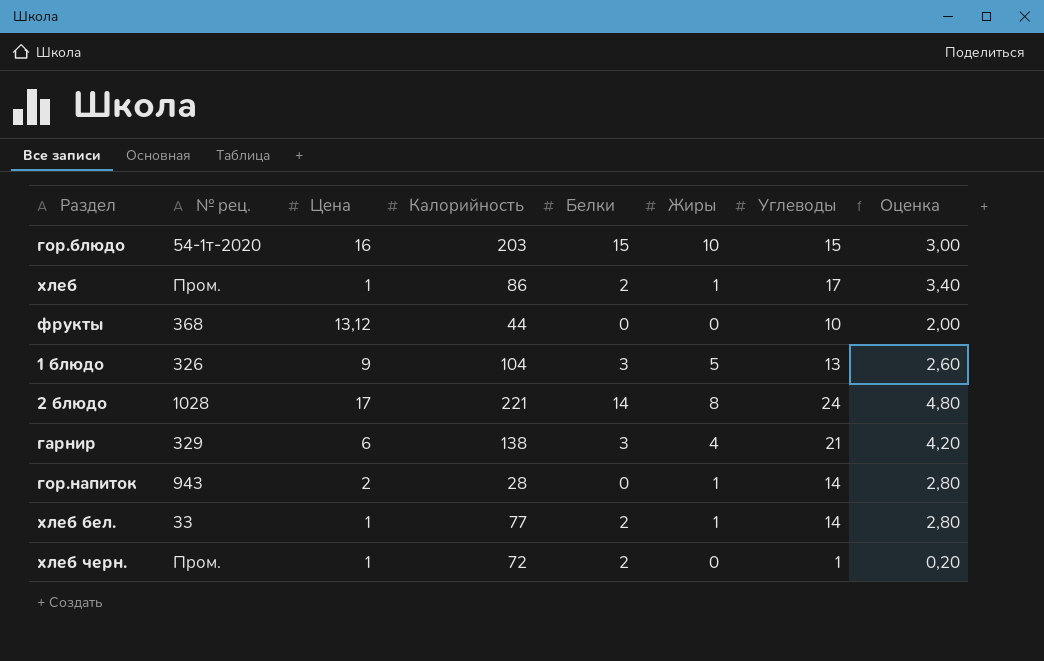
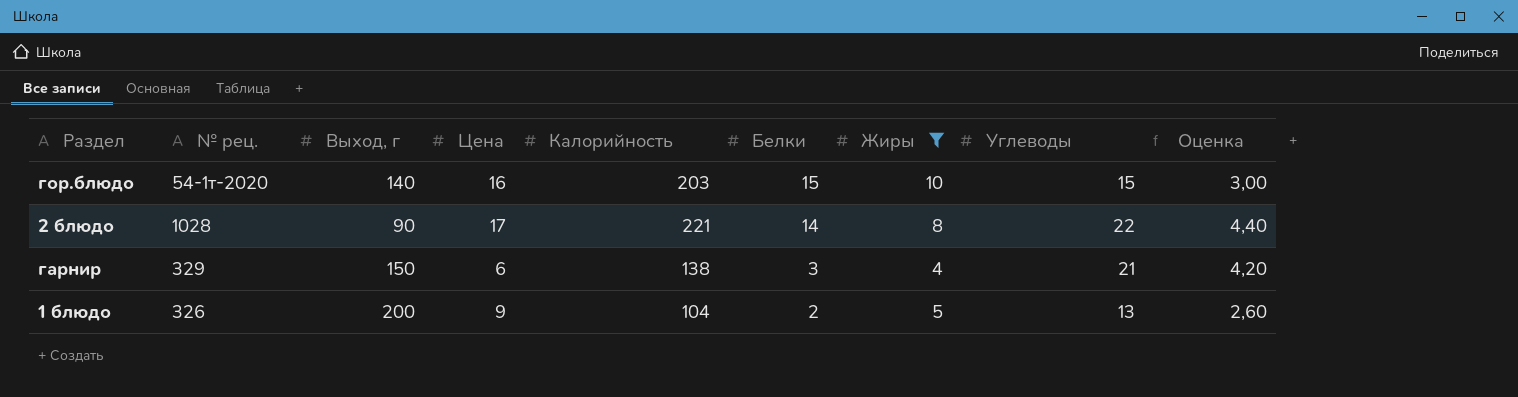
filter: none -> Жиры >= 4
row order: none -> Белки descending
column Выход, г | position: none -> 3
2 блюдо | Углеводы: 24 -> 22
2 блюдо | Оценка: 4,80 -> 4,40
1 блюдо | Белки: 3 -> 2

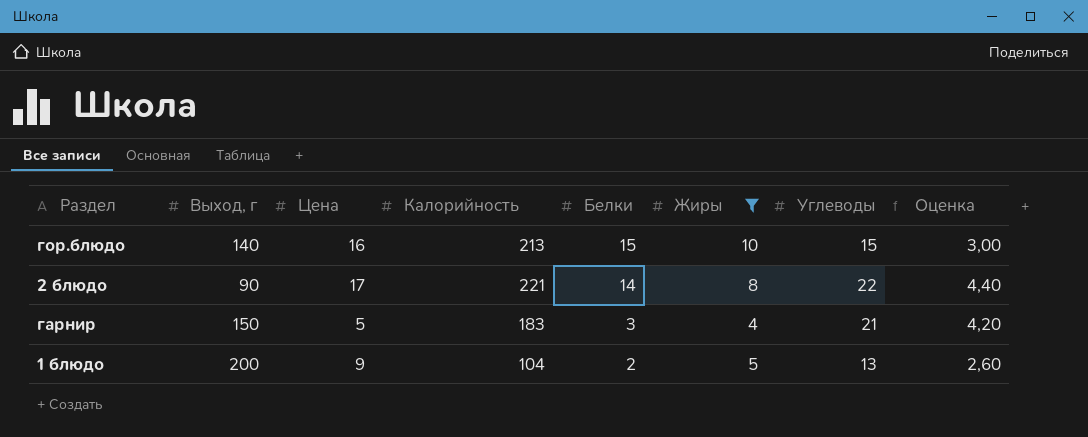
column № рец. | position: 2 -> none
гор.блюдо | Калорийность: 203 -> 213
гарнир | Цена: 6 -> 5
гарнир | Калорийность: 138 -> 183

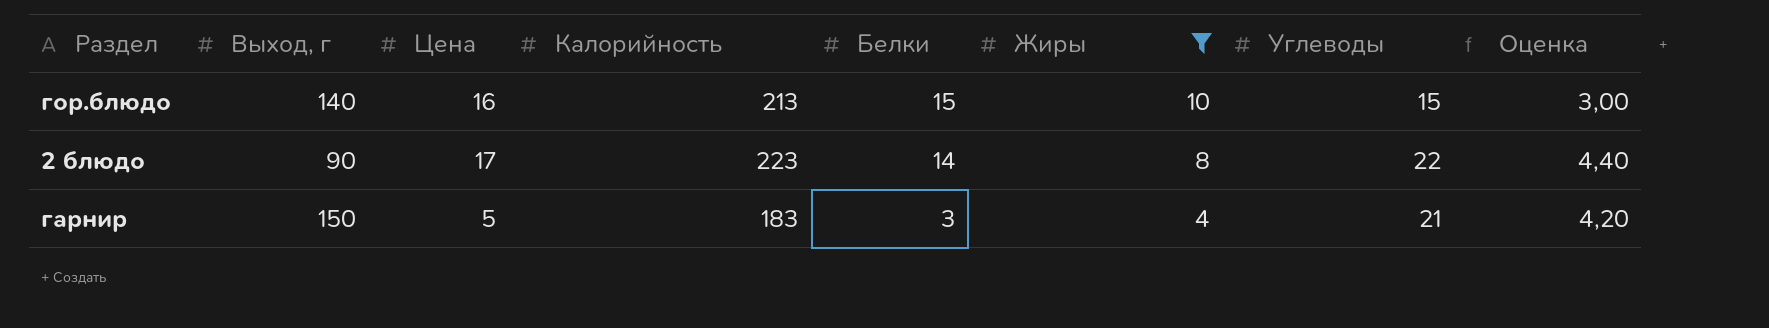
row 1 блюдо: 200 | 9 | 104 | 2 | 5 | 13 | 2,60 -> none
2 блюдо | Калорийность: 221 -> 223

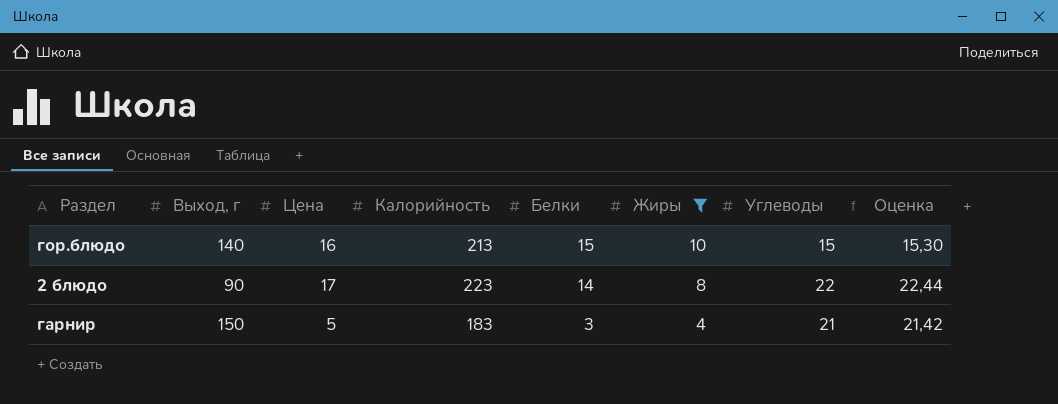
column Оценка | formula: [Углеводы] * 0,2 -> [Углеводы] * 1,02

